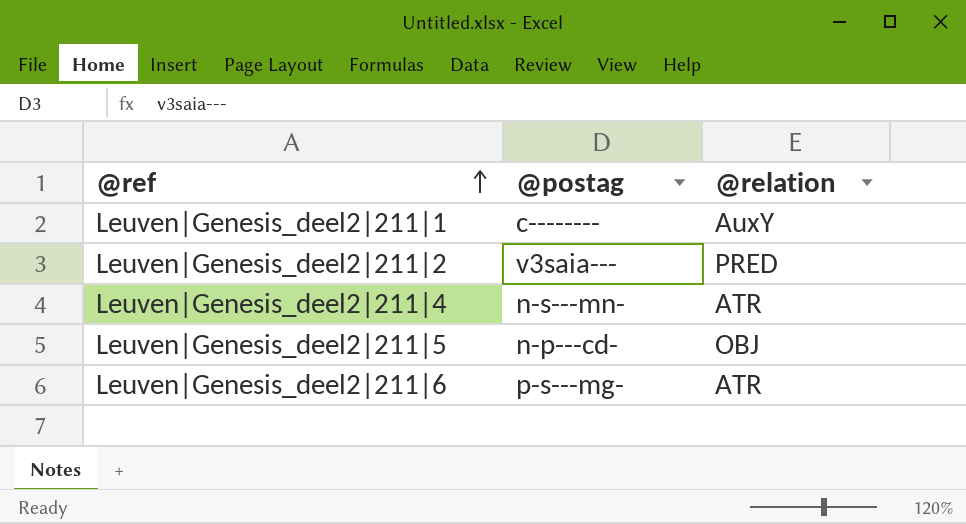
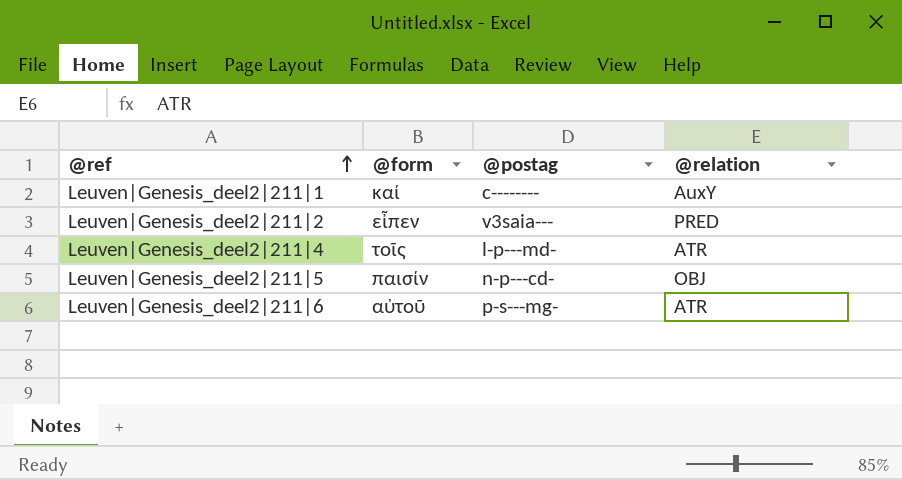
column @form | position: none -> 2
Leuven|Genesis_deel2|211|4 | @postag: n-s---mn- -> l-p---md-

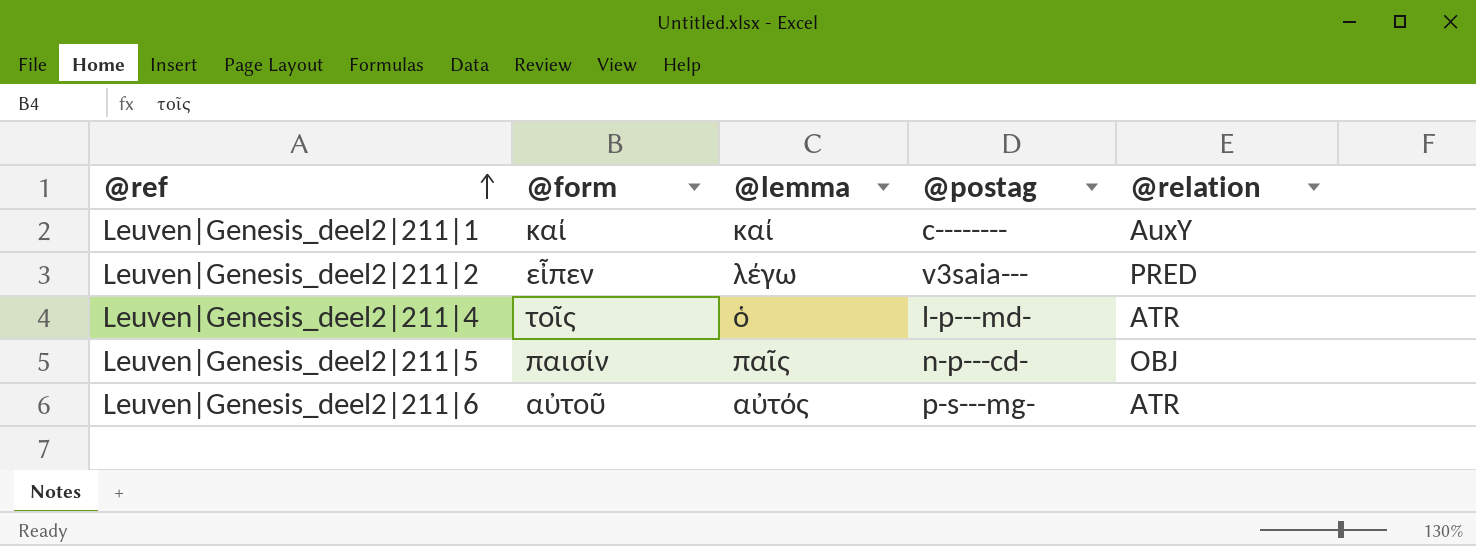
column @lemma | position: none -> 3

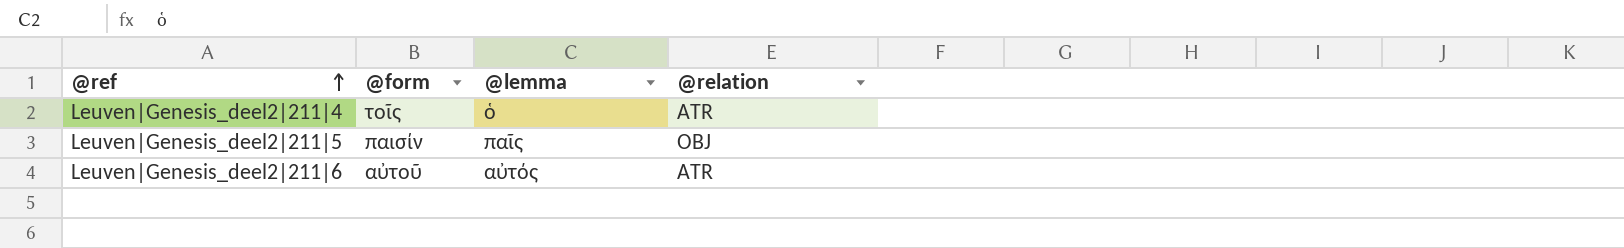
column @postag | position: 4 -> none
row Leuven|Genesis_deel2|211|1: καί | καί | c-------- | AuxY -> none
row Leuven|Genesis_deel2|211|2: εἶπεν | λέγω | v3saia--- | PRED -> none

